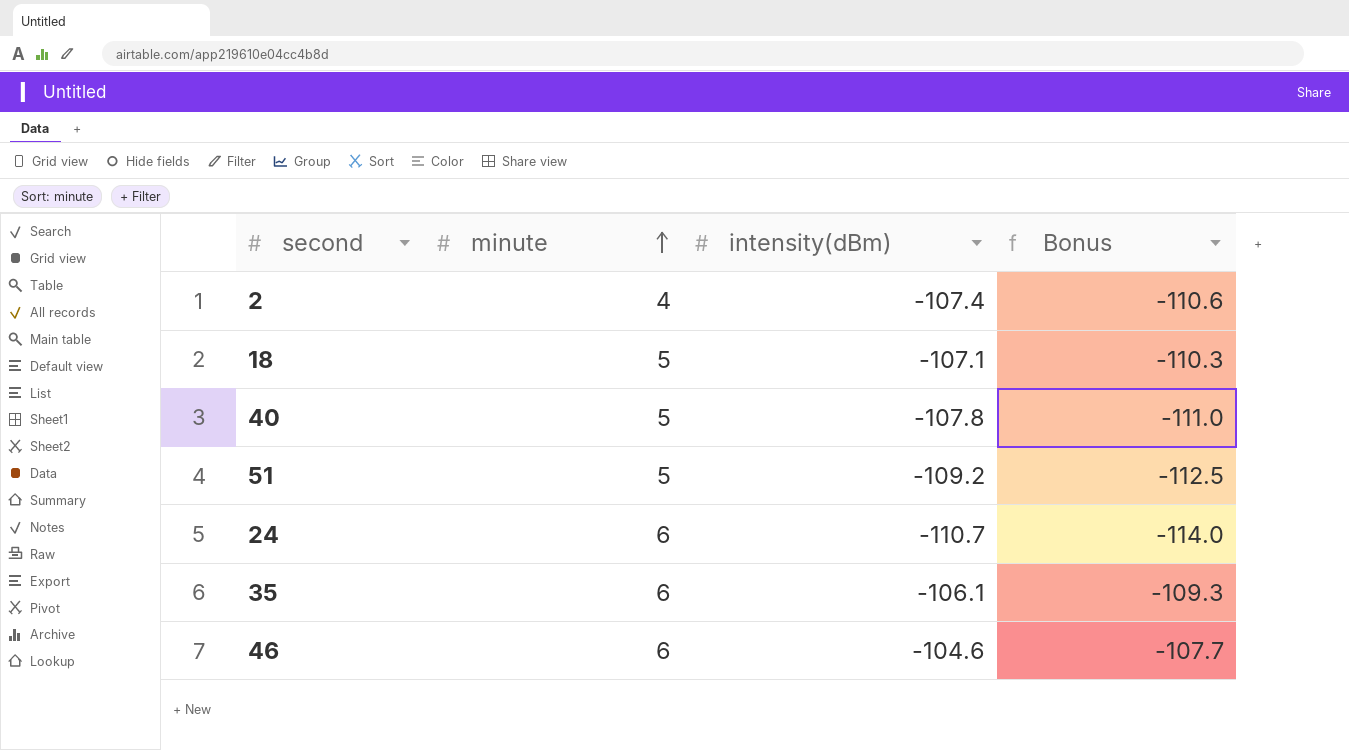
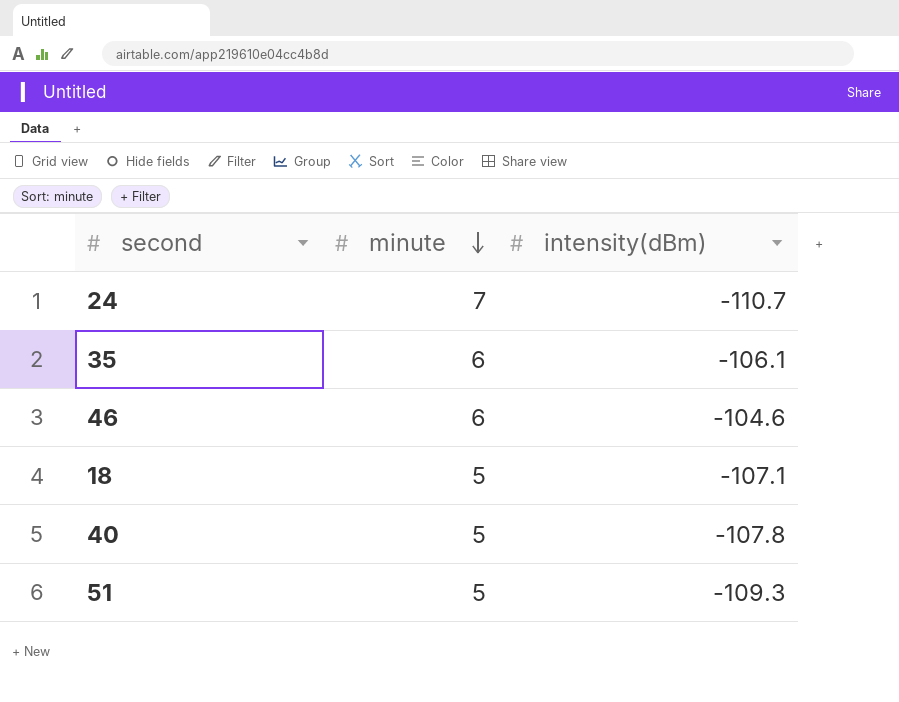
row order: minute ascending -> minute descending
column Bonus | formula: [intensity(dBm)] * 1.03 -> none
row 2: 4 | -107.4 | -110.6 -> none
24 | minute: 6 -> 7
51 | intensity(dBm): -109.2 -> -109.3

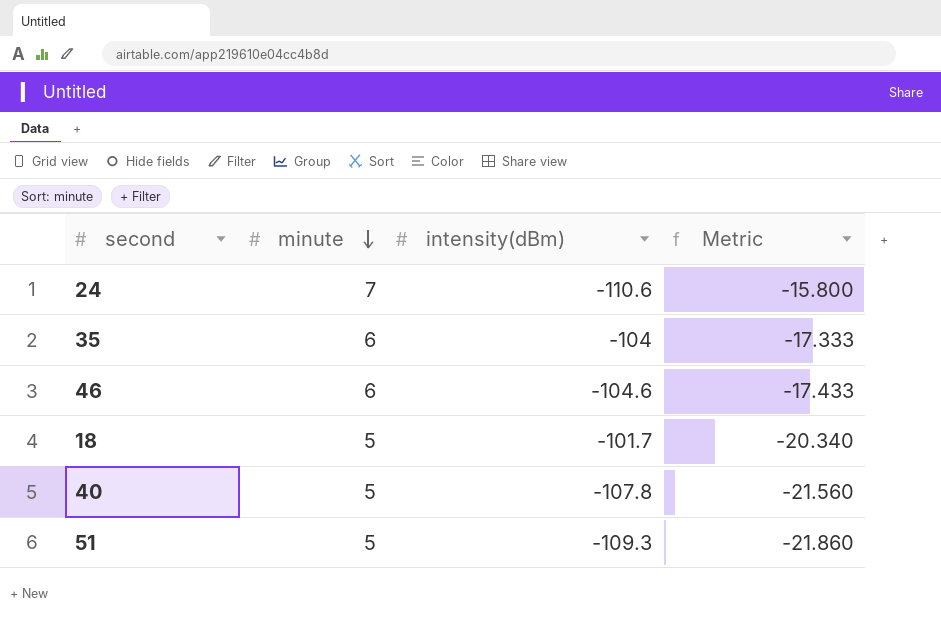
column Metric | formula: none -> [intensity(dBm)] / [minute]
24 | intensity(dBm): -110.7 -> -110.6
35 | intensity(dBm): -106.1 -> -104
18 | intensity(dBm): -107.1 -> -101.7

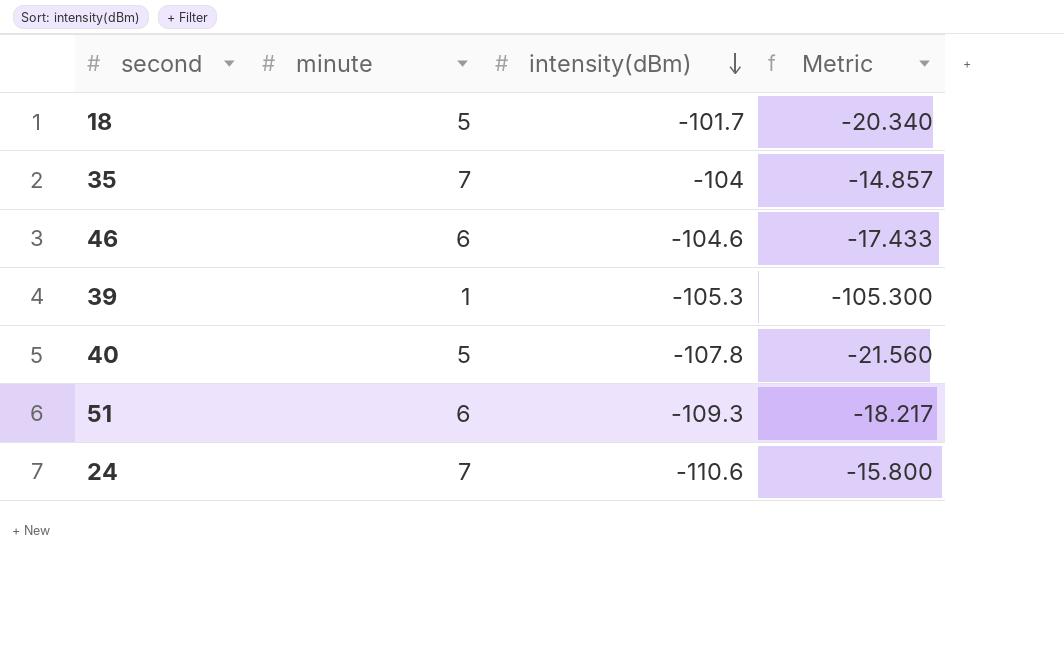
row order: minute descending -> intensity(dBm) descending
35 | minute: 6 -> 7
35 | Metric: -17.333 -> -14.857
row 39: none -> 1 | -105.3 | -105.300
51 | minute: 5 -> 6
51 | Metric: -21.860 -> -18.217

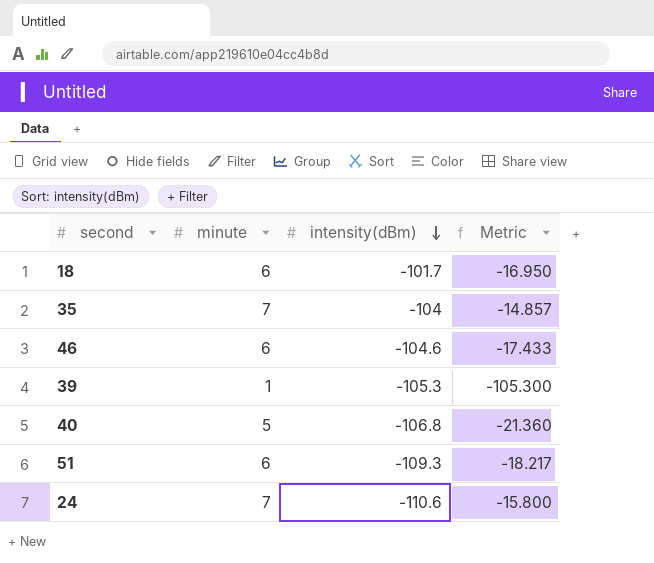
18 | minute: 5 -> 6
18 | Metric: -20.340 -> -16.950
40 | intensity(dBm): -107.8 -> -106.8
40 | Metric: -21.560 -> -21.360

